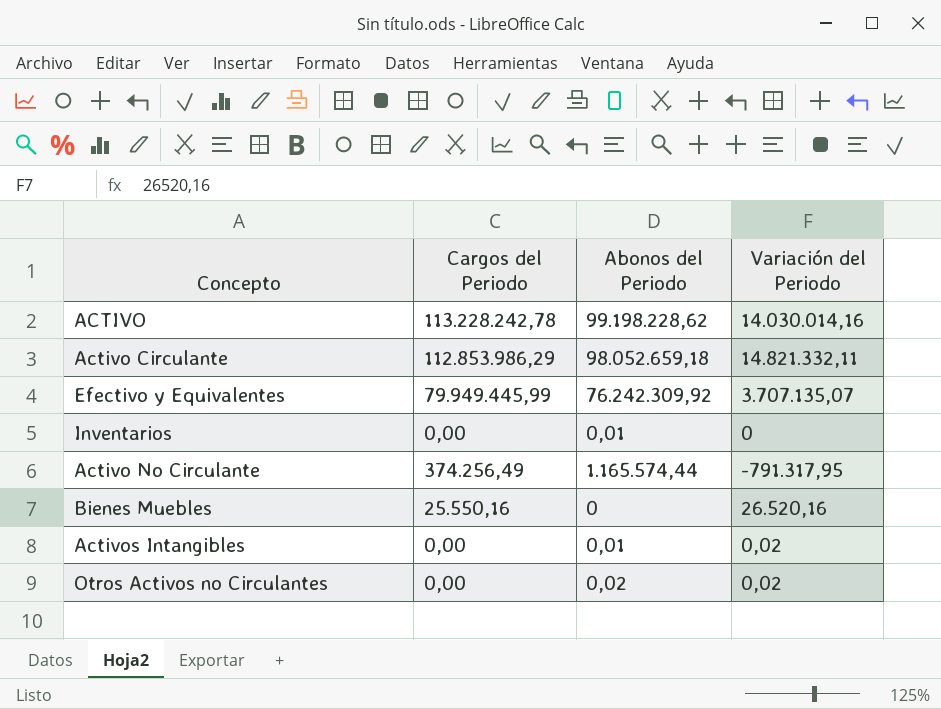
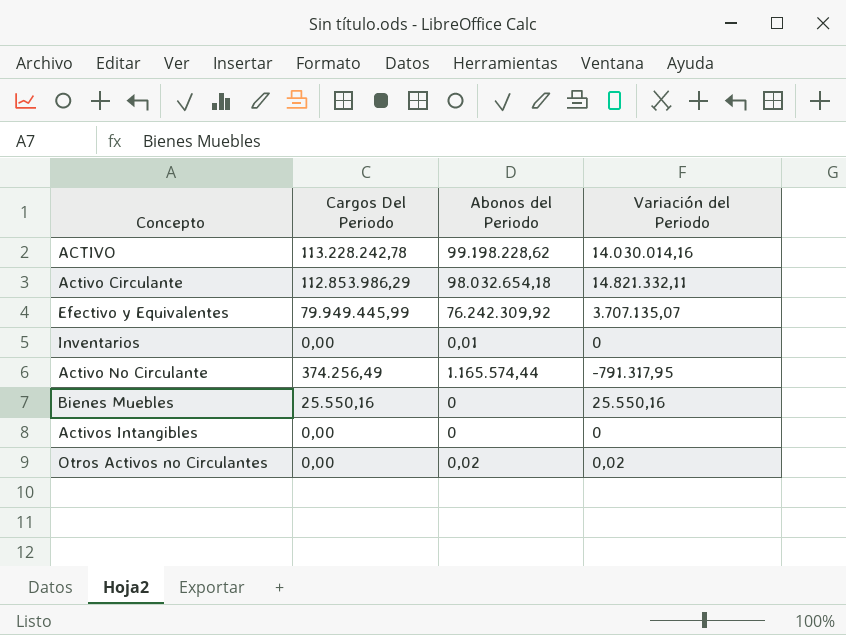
column name: Cargos del Periodo -> Cargos Del Periodo
Activo Circulante | Abonos del Periodo: 98.052.659,18 -> 98.032.654,18
Bienes Muebles | Variación del Periodo: 26.520,16 -> 25.550,16
Activos Intangibles | Abonos del Periodo: 0,01 -> 0
Activos Intangibles | Variación del Periodo: 0,02 -> 0

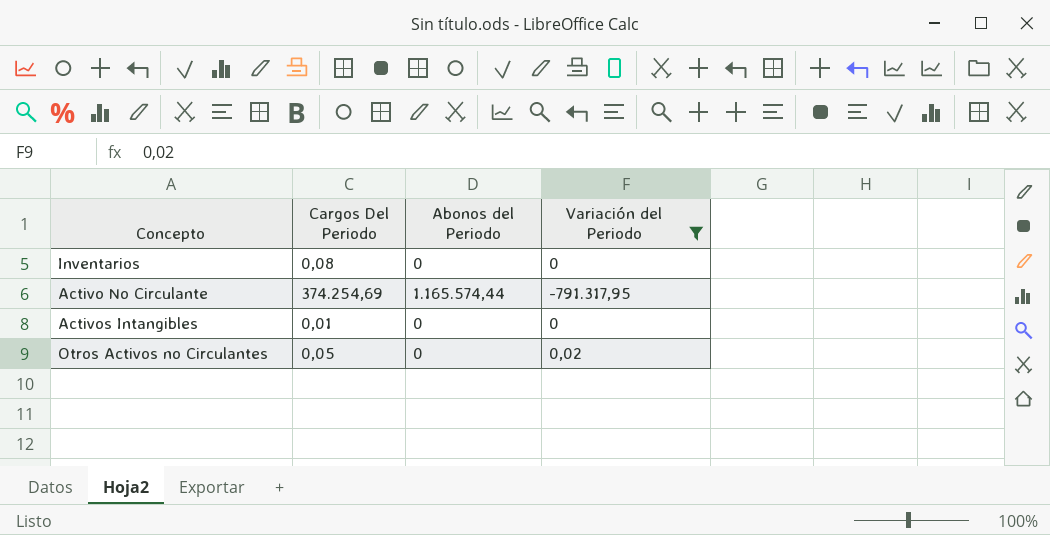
filter: none -> Variación del Periodo <= 0,02
Inventarios | Cargos Del Periodo: 0,00 -> 0,08
Inventarios | Abonos del Periodo: 0,01 -> 0
Activo No Circulante | Cargos Del Periodo: 374.256,49 -> 374.254,69
Activos Intangibles | Cargos Del Periodo: 0,00 -> 0,01
Otros Activos no Circulantes | Cargos Del Periodo: 0,00 -> 0,05
Otros Activos no Circulantes | Abonos del Periodo: 0,02 -> 0

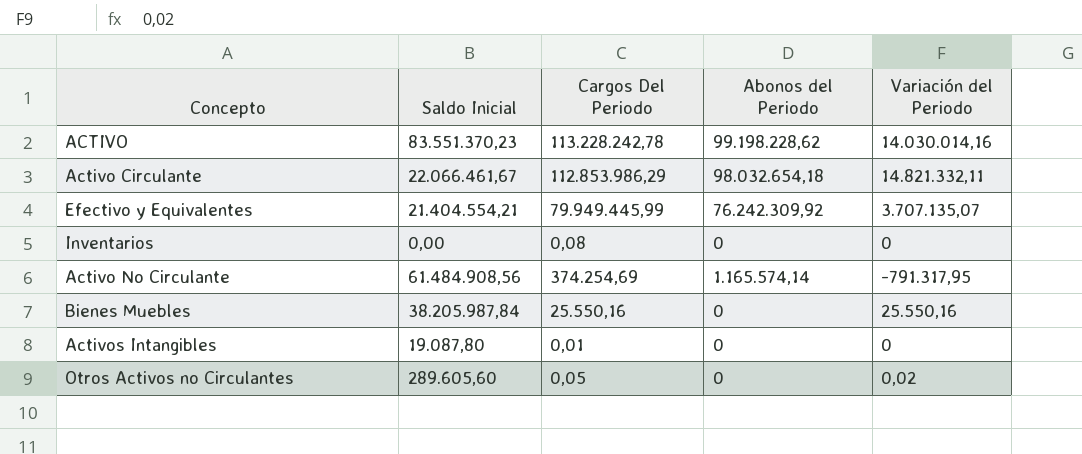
filter: Variación del Periodo <= 0,02 -> none
column Saldo Inicial | position: none -> 2
Activo No Circulante | Abonos del Periodo: 1.165.574,44 -> 1.165.574,14

